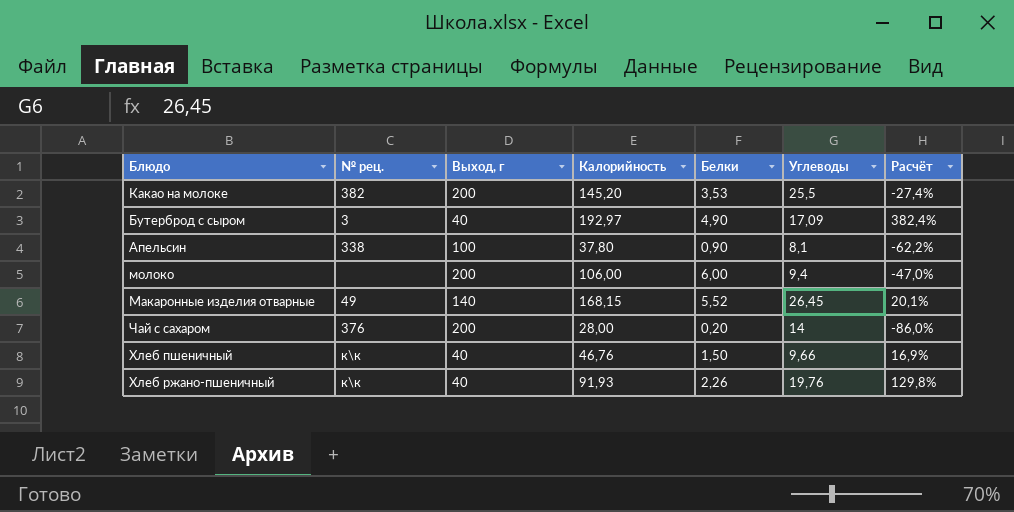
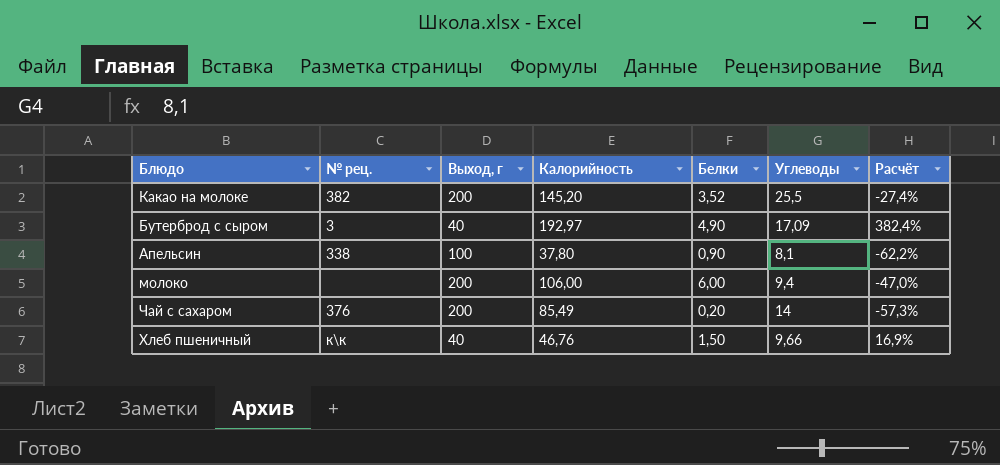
row Макаронные изделия отварные: 49 | 140 | 168,15 | 5,52 | 26,45 | 20,1% -> none
row Хлеб ржано-пшеничный: к\к | 40 | 91,93 | 2,26 | 19,76 | 129,8% -> none
Какао на молоке | Белки: 3,53 -> 3,52
Чай с сахаром | Калорийность: 28,00 -> 85,49
Чай с сахаром | Расчёт: -86,0% -> -57,3%

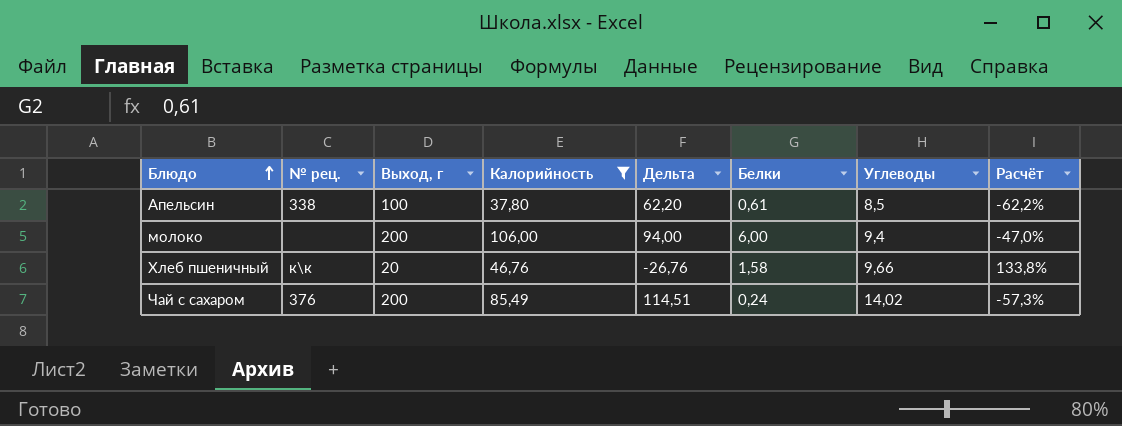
filter: none -> Калорийность <= 106,00
row order: none -> Блюдо ascending
column Дельта | formula: none -> [Выход, г] - [Калорийность]
Апельсин | Белки: 0,90 -> 0,61
Апельсин | Углеводы: 8,1 -> 8,5
Хлеб пшеничный | Выход, г: 40 -> 20
Хлеб пшеничный | Белки: 1,50 -> 1,58
Хлеб пшеничный | Расчёт: 16,9% -> 133,8%
Чай с сахаром | Белки: 0,20 -> 0,24
Чай с сахаром | Углеводы: 14 -> 14,02

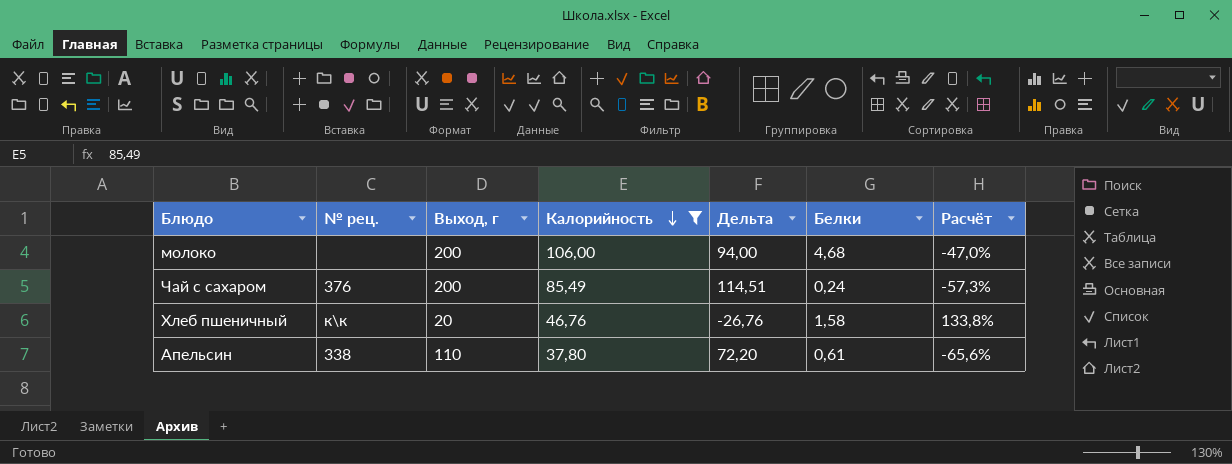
row order: Блюдо ascending -> Калорийность descending
column Углеводы | position: 7 -> none
молоко | Белки: 6,00 -> 4,68
Апельсин | Выход, г: 100 -> 110
Апельсин | Дельта: 62,20 -> 72,20
Апельсин | Расчёт: -62,2% -> -65,6%

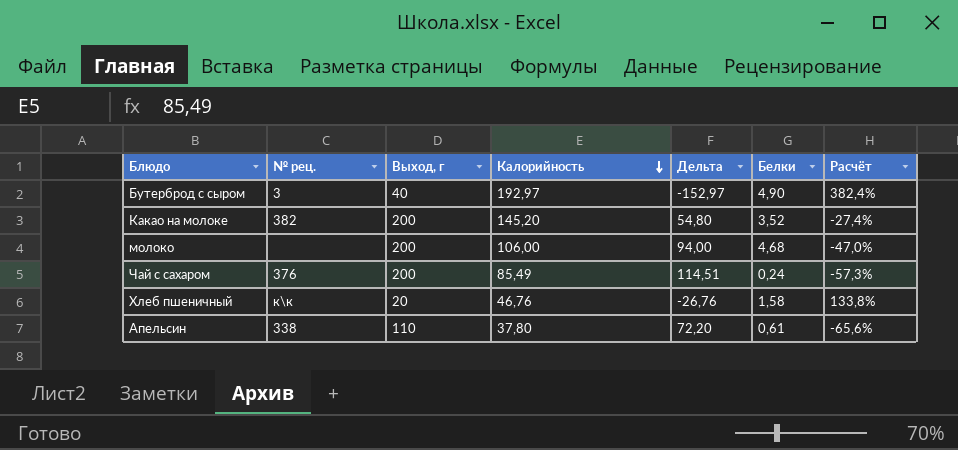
filter: Калорийность <= 106,00 -> none

